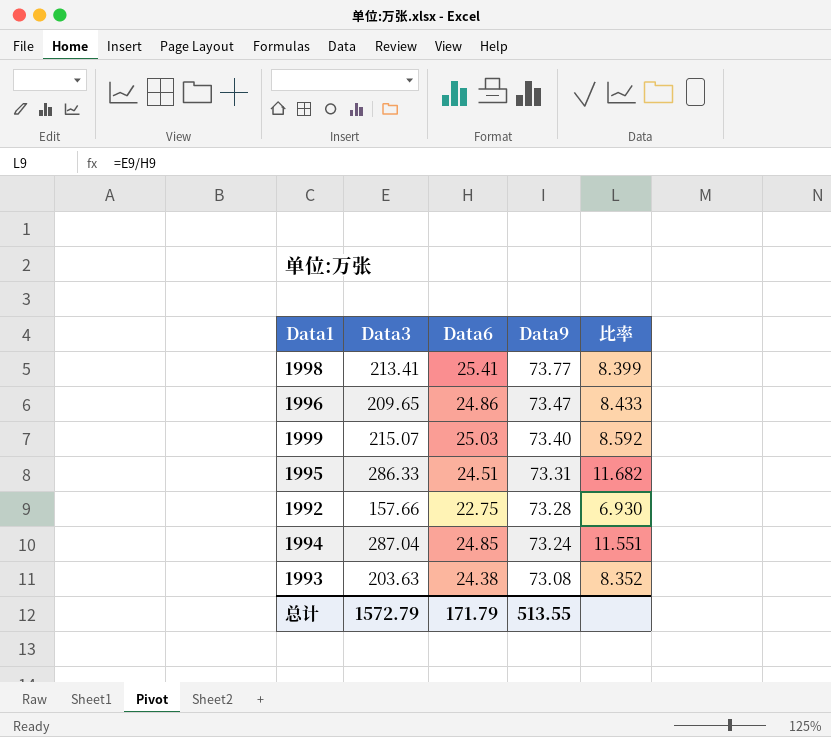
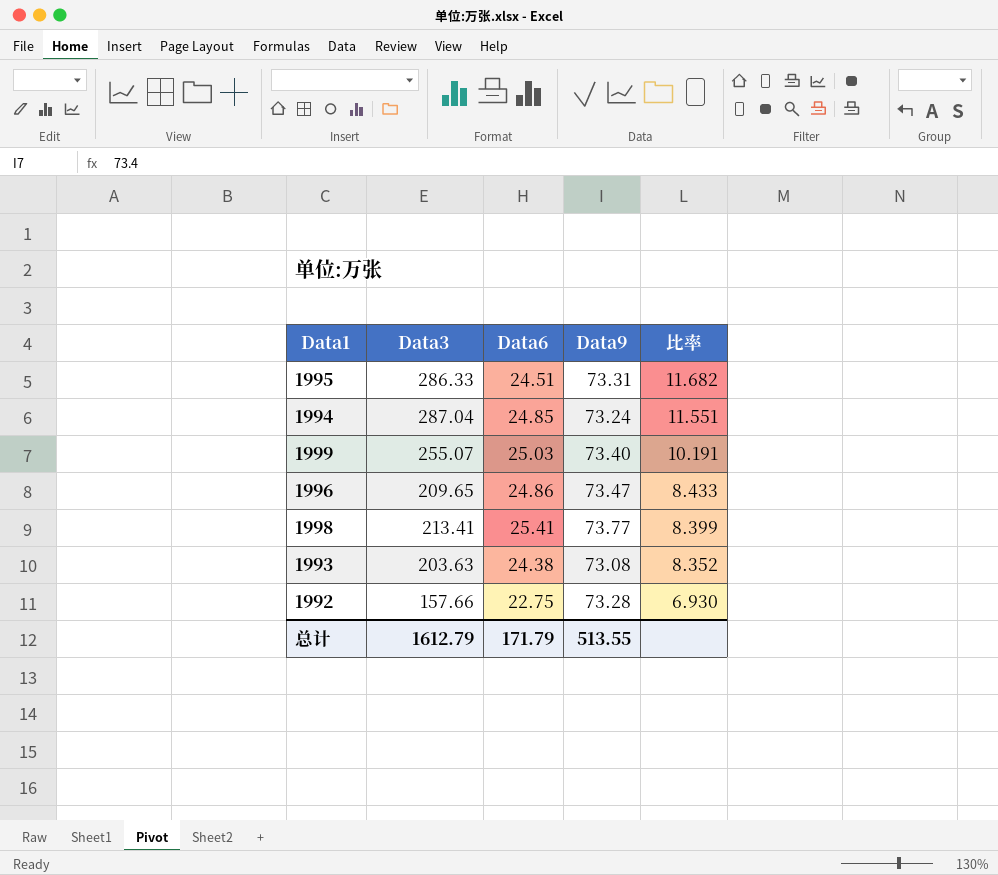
row order: Data9 descending -> 比率 descending
1999 | Data3: 215.07 -> 255.07
1999 | 比率: 8.592 -> 10.191
总计 | Data3: 1572.79 -> 1612.79

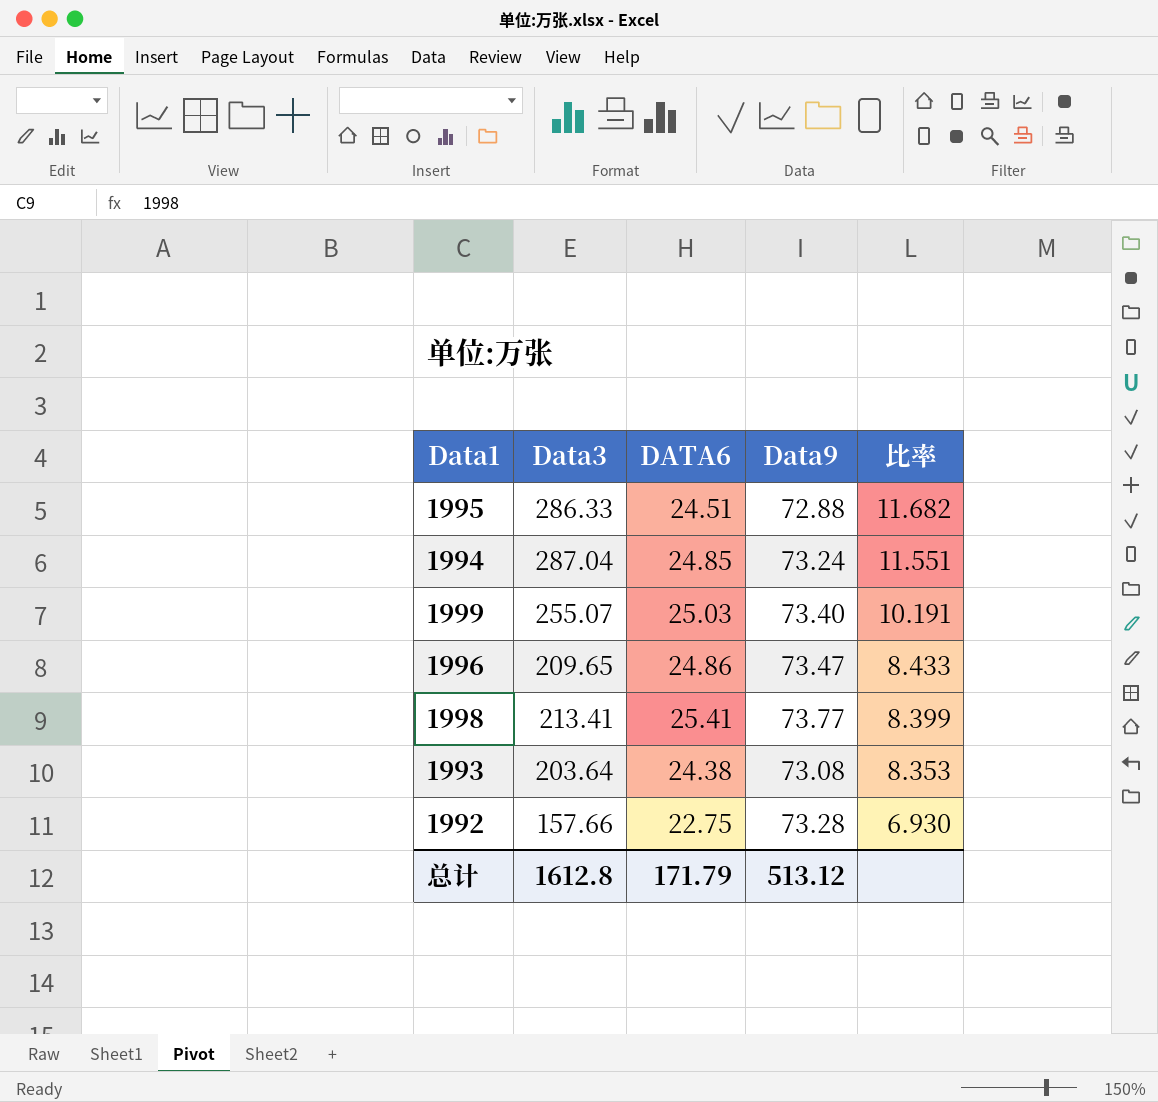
column name: Data6 -> DATA6
1995 | Data9: 73.31 -> 72.88
1993 | Data3: 203.63 -> 203.64
1993 | 比率: 8.352 -> 8.353
总计 | Data3: 1612.79 -> 1612.8
总计 | Data9: 513.55 -> 513.12

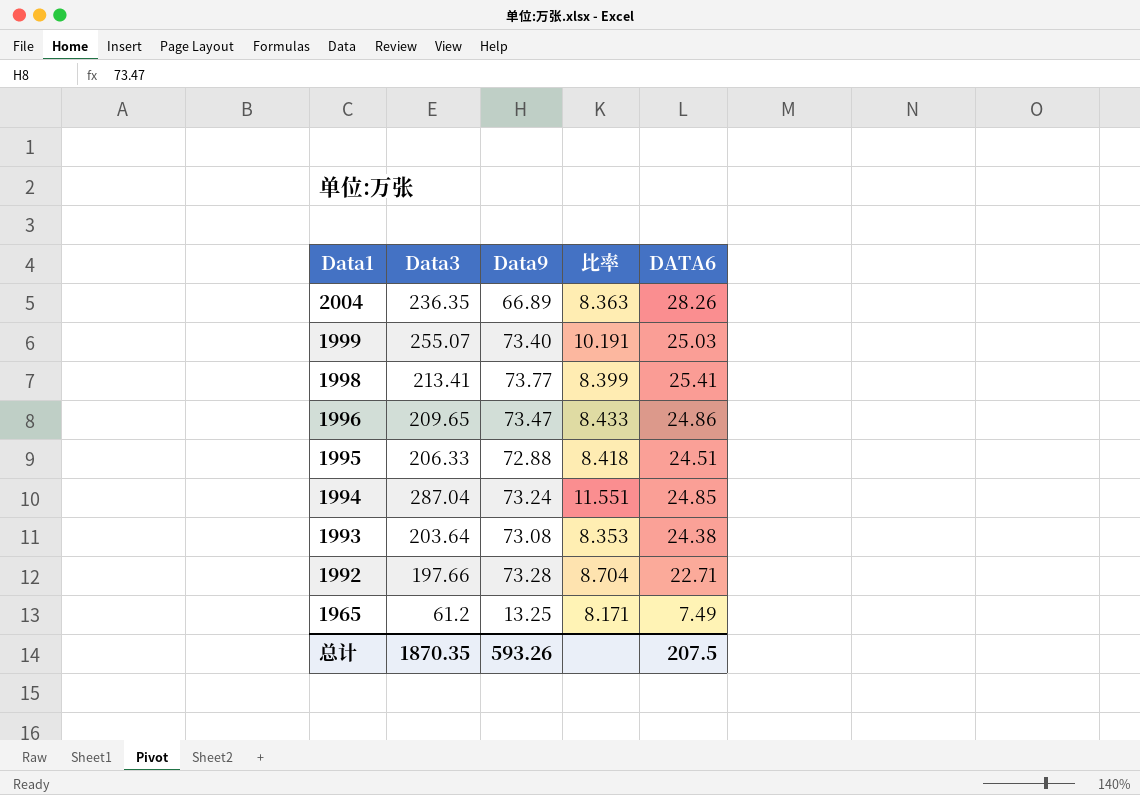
row order: 比率 descending -> Data1 descending
column DATA6 | position: 3 -> 5
row 2004: none -> 236.35 | 66.89 | 8.363 | 28.26
1995 | Data3: 286.33 -> 206.33
1995 | 比率: 11.682 -> 8.418
1992 | Data3: 157.66 -> 197.66
1992 | 比率: 6.930 -> 8.704
1992 | DATA6: 22.75 -> 22.71
row 1965: none -> 61.2 | 13.25 | 8.171 | 7.49
总计 | Data3: 1612.8 -> 1870.35
总计 | Data9: 513.12 -> 593.26
总计 | DATA6: 171.79 -> 207.5

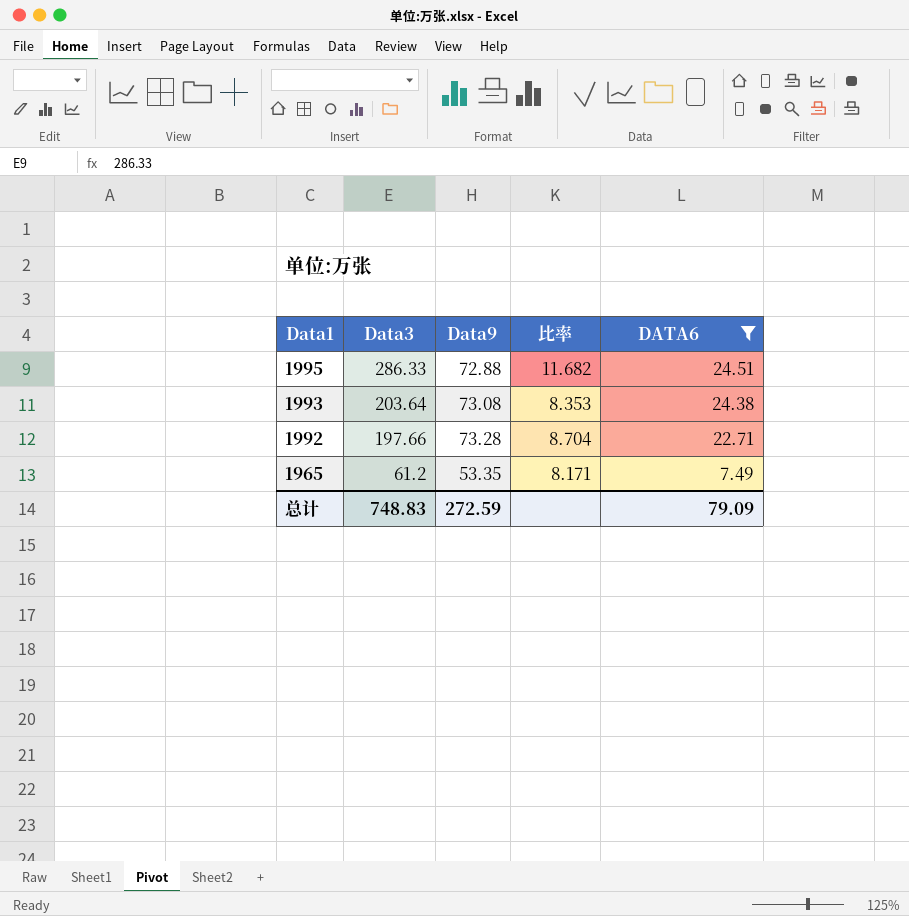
filter: none -> DATA6 <= 24.51
1995 | Data3: 206.33 -> 286.33
1995 | 比率: 8.418 -> 11.682
1965 | Data9: 13.25 -> 53.35
总计 | Data3: 1870.35 -> 748.83
总计 | Data9: 593.26 -> 272.59
总计 | DATA6: 207.5 -> 79.09

